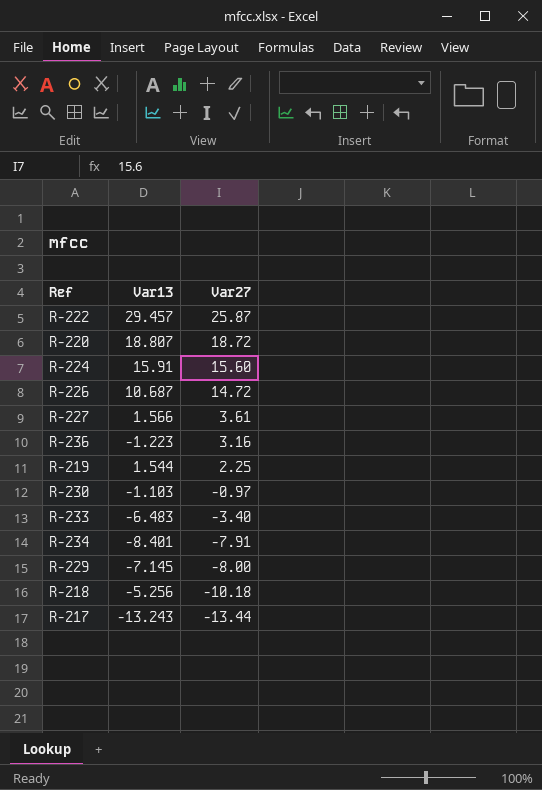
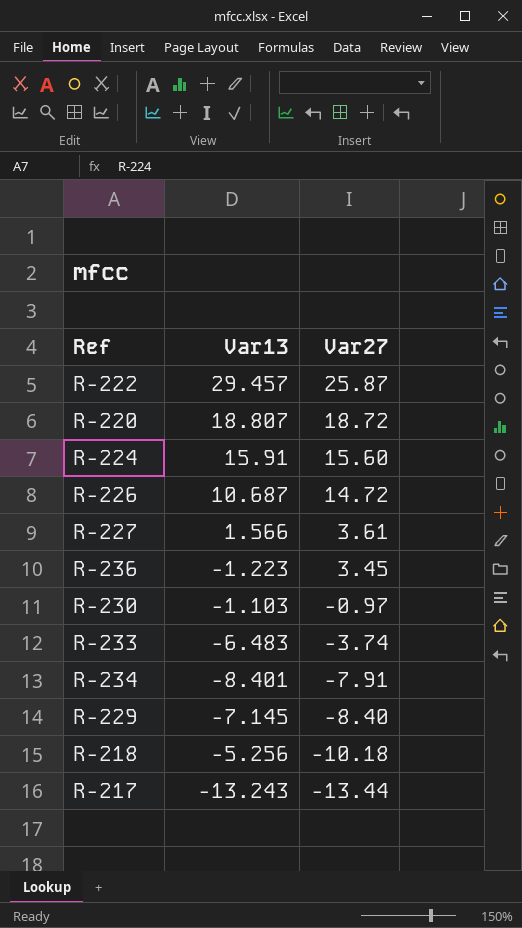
row R-219: 1.544 | 2.25 -> none
R-236 | Var27: 3.16 -> 3.45
R-233 | Var27: -3.40 -> -3.74
R-229 | Var27: -8.00 -> -8.40

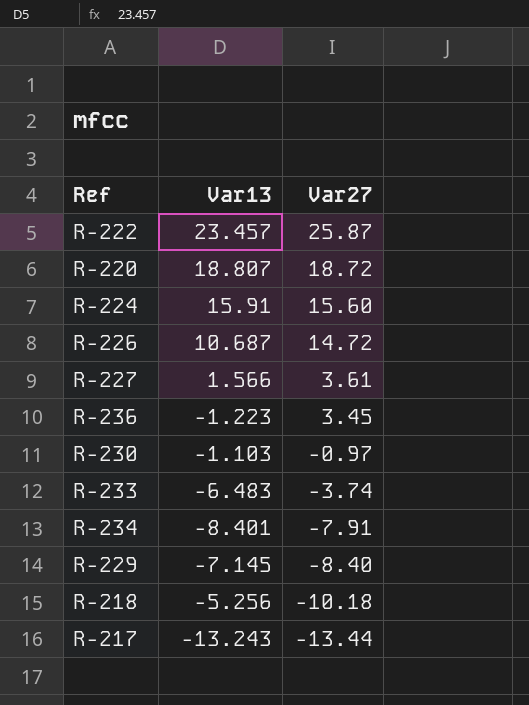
R-222 | Var13: 29.457 -> 23.457

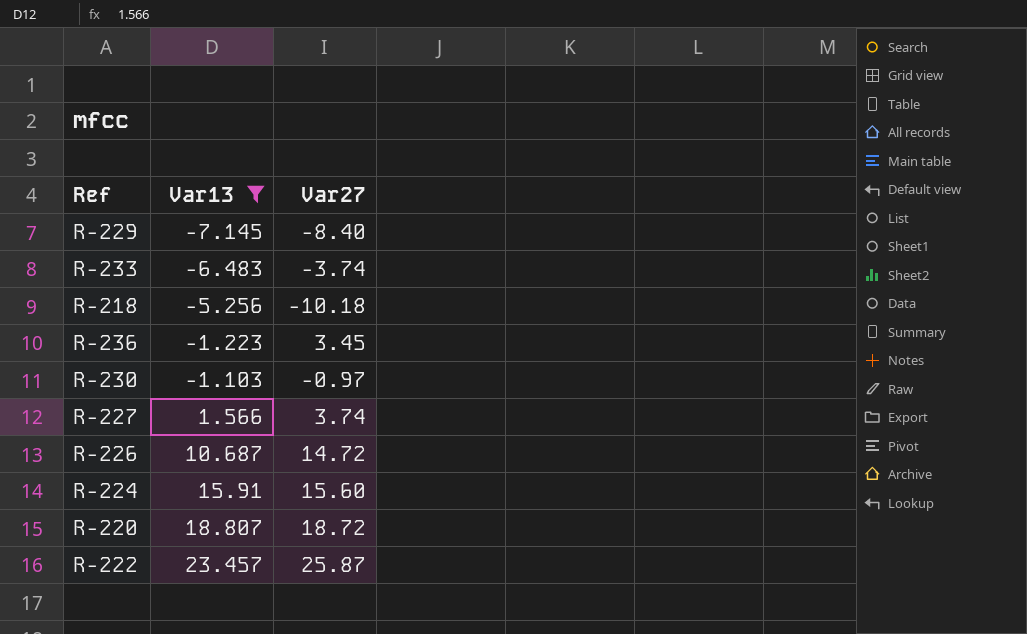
filter: none -> Var13 >= -7.145
row order: Var27 descending -> Var13 ascending
R-227 | Var27: 3.61 -> 3.74

